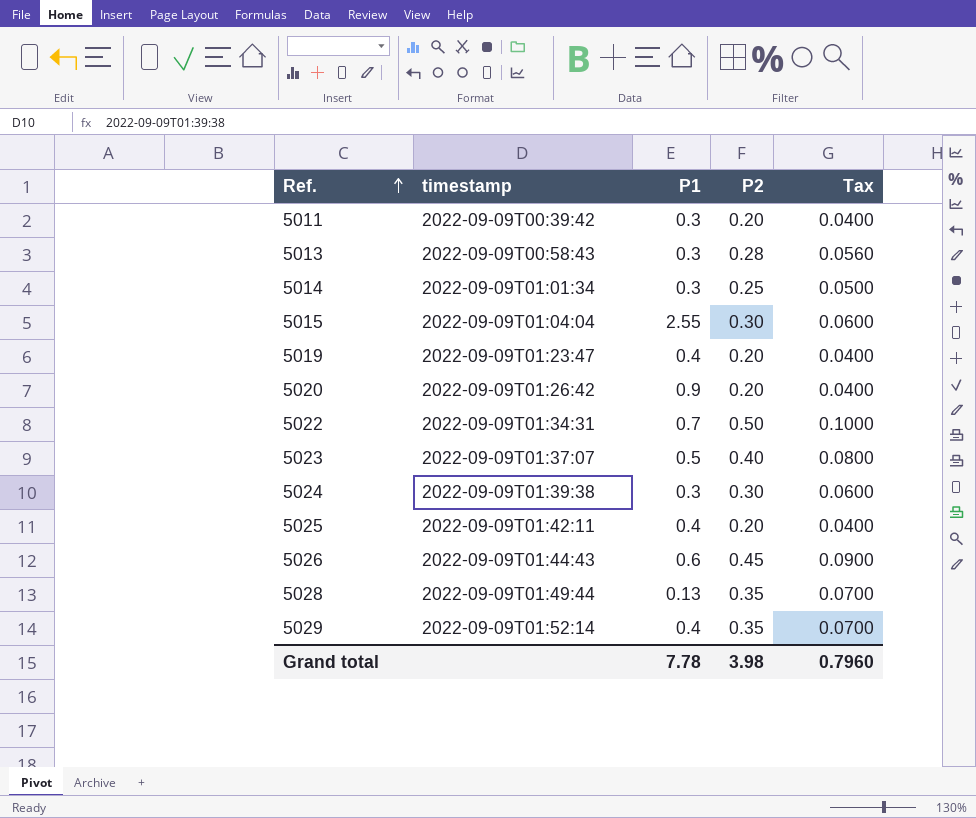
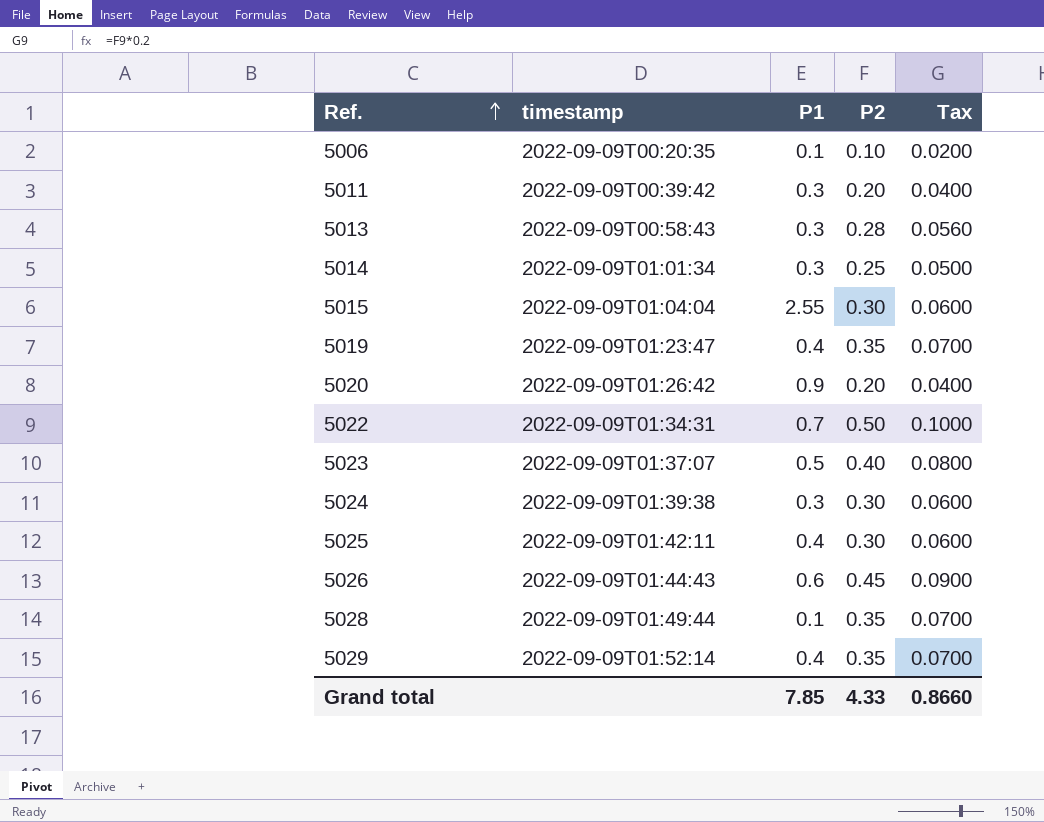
row 5006: none -> 2022-09-09T00:20:35 | 0.1 | 0.10 | 0.0200
5019 | P2: 0.20 -> 0.35
5019 | Tax: 0.0400 -> 0.0700
5025 | P2: 0.20 -> 0.30
5025 | Tax: 0.0400 -> 0.0600
5028 | P1: 0.13 -> 0.1
Grand total | P1: 7.78 -> 7.85
Grand total | P2: 3.98 -> 4.33
Grand total | Tax: 0.7960 -> 0.8660

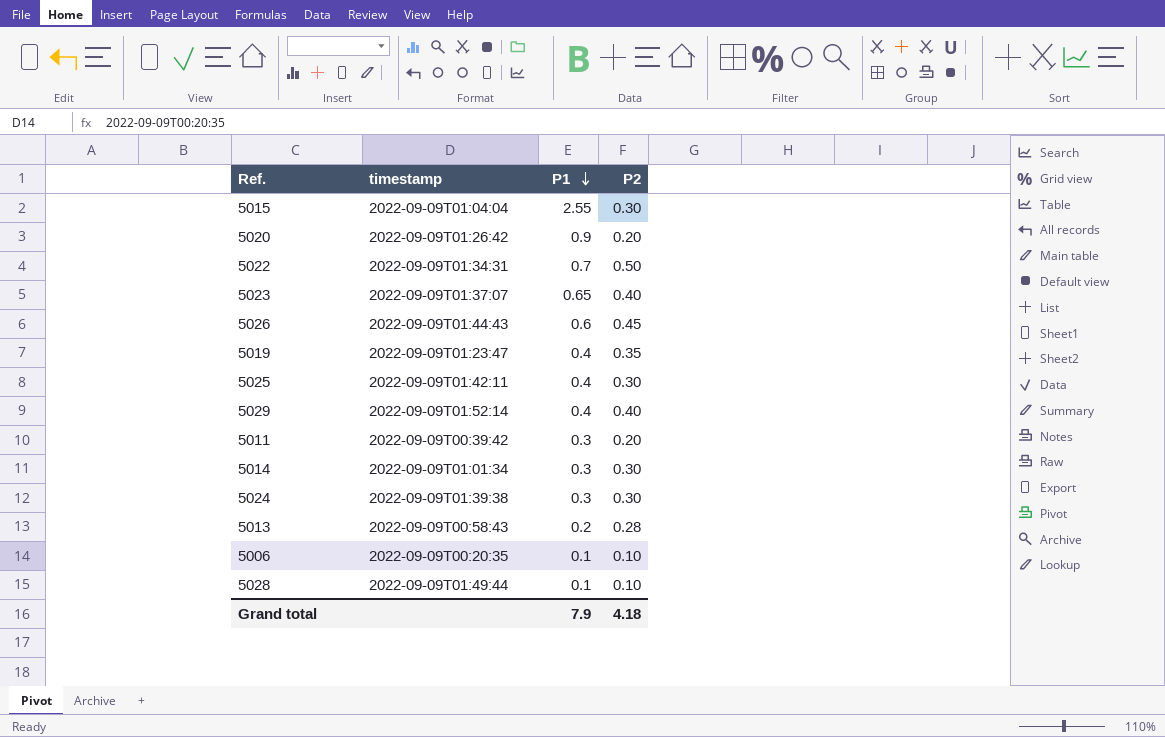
row order: Ref. ascending -> P1 descending
column Tax | formula: [P2] * 0.2 -> none
5023 | P1: 0.5 -> 0.65
5029 | P2: 0.35 -> 0.40
5014 | P2: 0.25 -> 0.30
5013 | P1: 0.3 -> 0.2
5028 | P2: 0.35 -> 0.10
Grand total | P1: 7.85 -> 7.9
Grand total | P2: 4.33 -> 4.18

